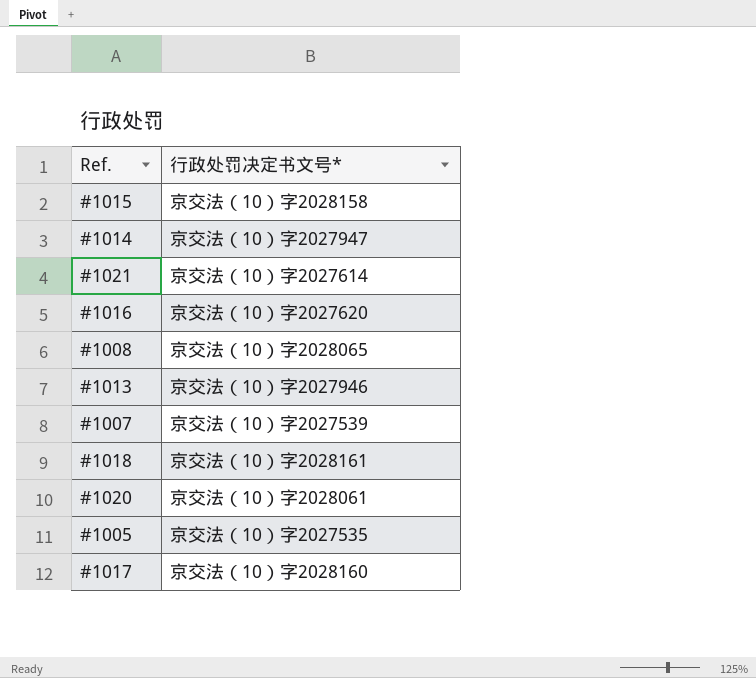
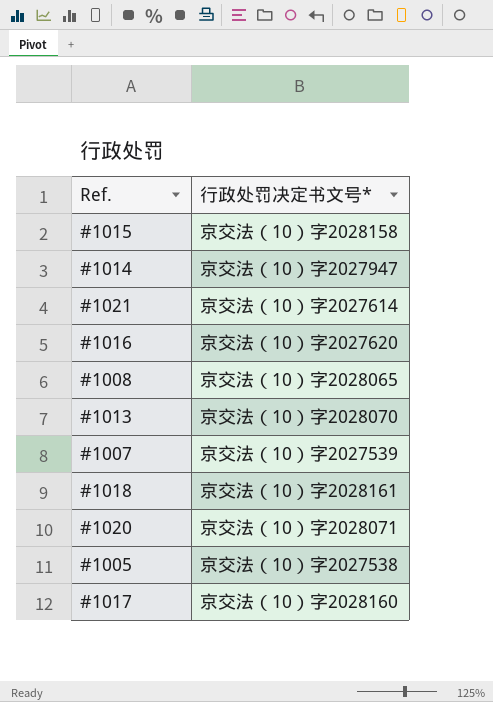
#1013 | 行政处罚决定书文号*: 京交法（10）字2027946 -> 京交法（10）字2028070
#1020 | 行政处罚决定书文号*: 京交法（10）字2028061 -> 京交法（10）字2028071
#1005 | 行政处罚决定书文号*: 京交法（10）字2027535 -> 京交法（10）字2027538

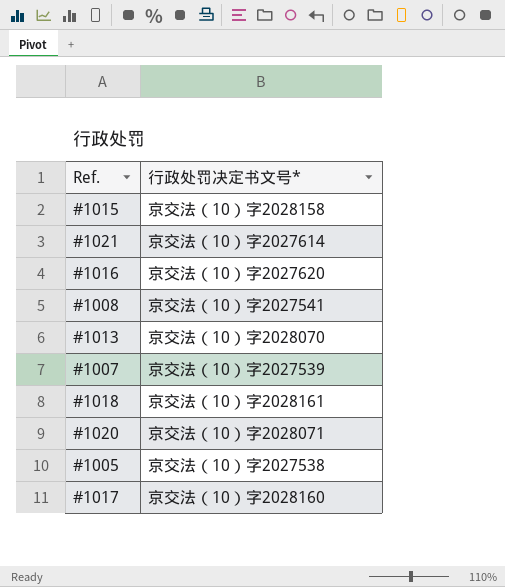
row #1014: 京交法（10）字2027947 -> none
#1008 | 行政处罚决定书文号*: 京交法（10）字2028065 -> 京交法（10）字2027541

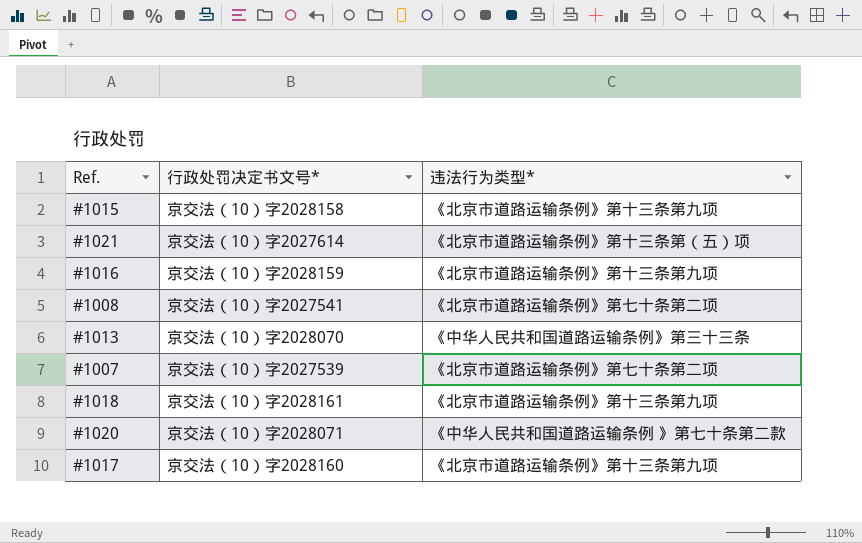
column 违法行为类型* | position: none -> 3
row #1005: 京交法（10）字2027538 -> none
#1016 | 行政处罚决定书文号*: 京交法（10）字2027620 -> 京交法（10）字2028159

